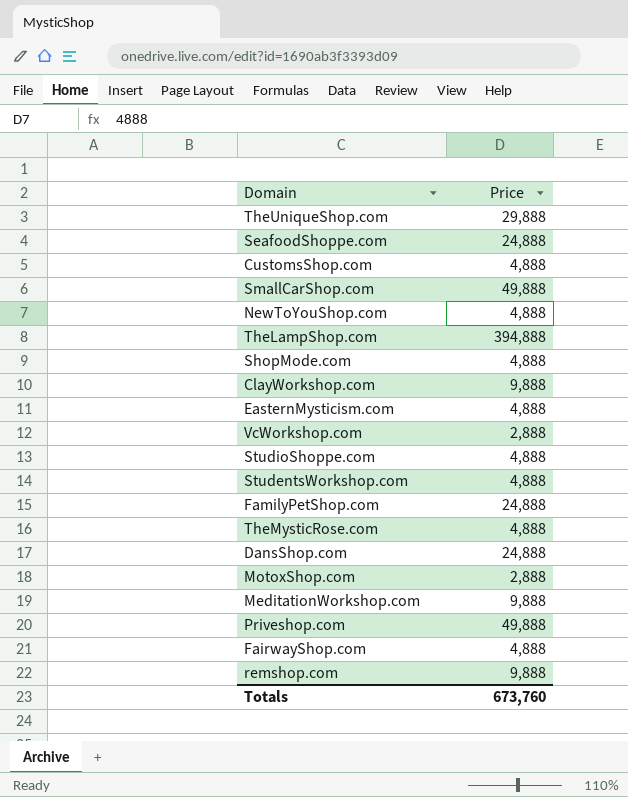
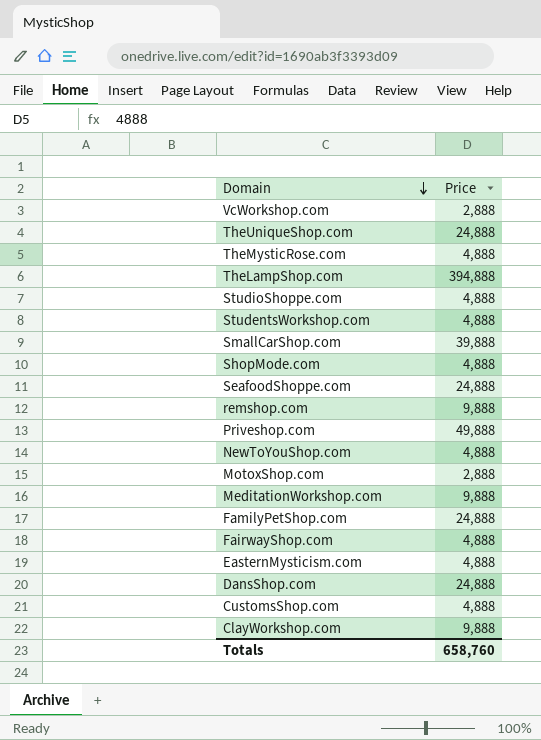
row order: none -> Domain descending
TheUniqueShop.com | Price: 29,888 -> 24,888
SmallCarShop.com | Price: 49,888 -> 39,888
Totals | Price: 673,760 -> 658,760

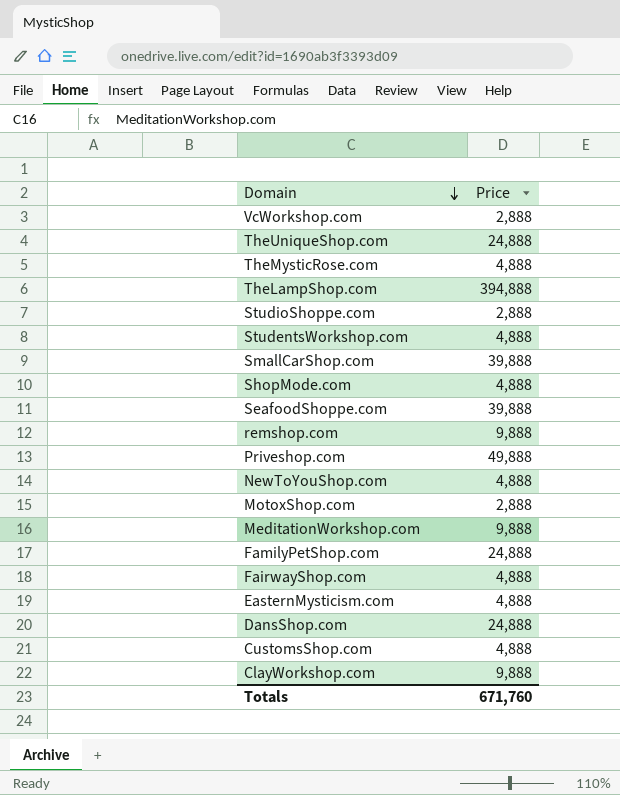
StudioShoppe.com | Price: 4,888 -> 2,888
SeafoodShoppe.com | Price: 24,888 -> 39,888
Totals | Price: 658,760 -> 671,760

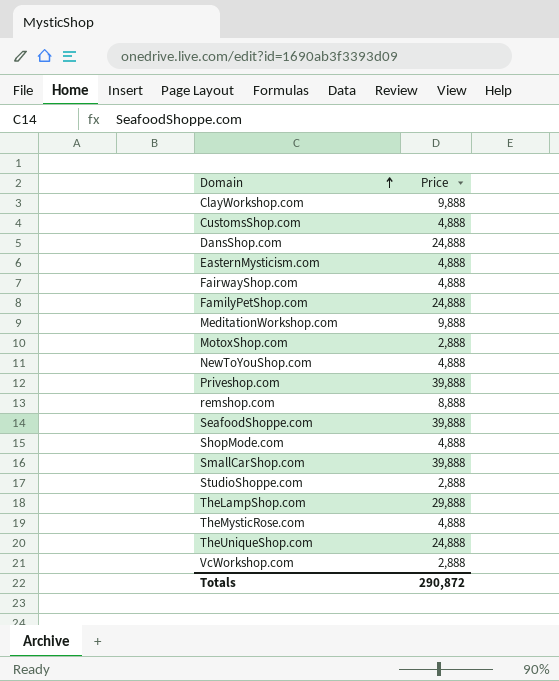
row order: Domain descending -> Domain ascending
row StudentsWorkshop.com: 4,888 -> none
Priveshop.com | Price: 49,888 -> 39,888
remshop.com | Price: 9,888 -> 8,888
TheLampShop.com | Price: 394,888 -> 29,888
Totals | Price: 671,760 -> 290,872

